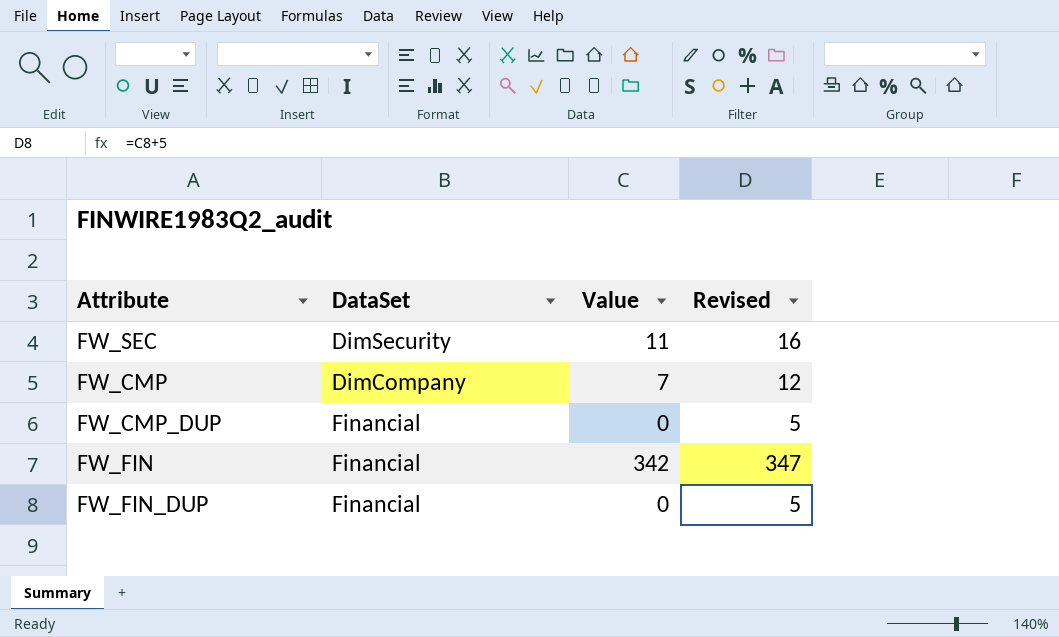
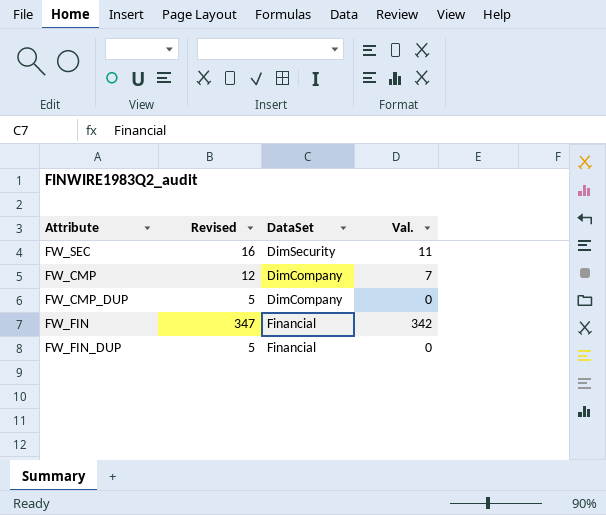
column Revised | position: 4 -> 2
column name: Value -> Val.
FW_CMP_DUP | DataSet: Financial -> DimCompany

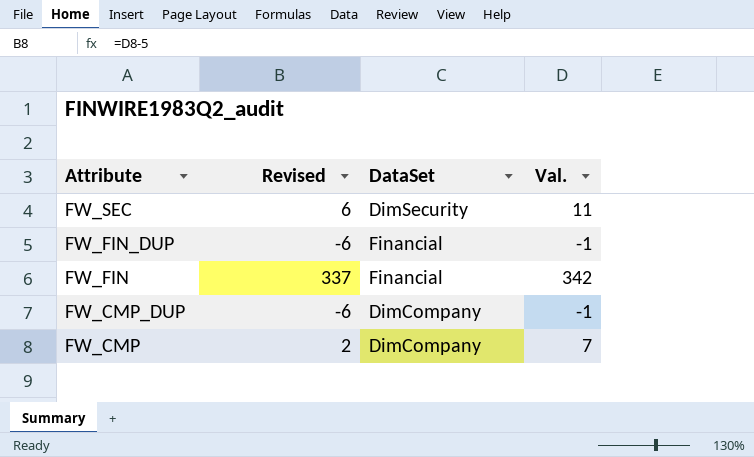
row order: none -> Attribute descending
column Revised | formula: [Val.] + 5 -> [Val.] - 5
FW_FIN_DUP | Val.: 0 -> -1
FW_CMP_DUP | Val.: 0 -> -1

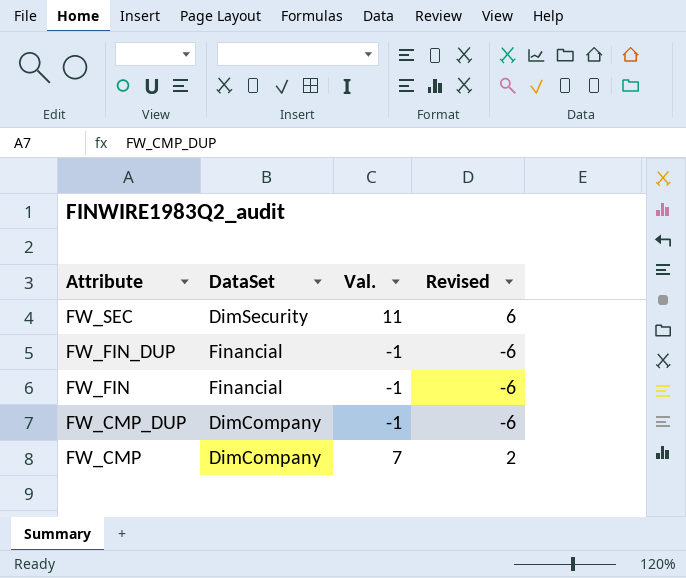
column Revised | position: 2 -> 4
FW_FIN | Val.: 342 -> -1
FW_FIN | Revised: 337 -> -6

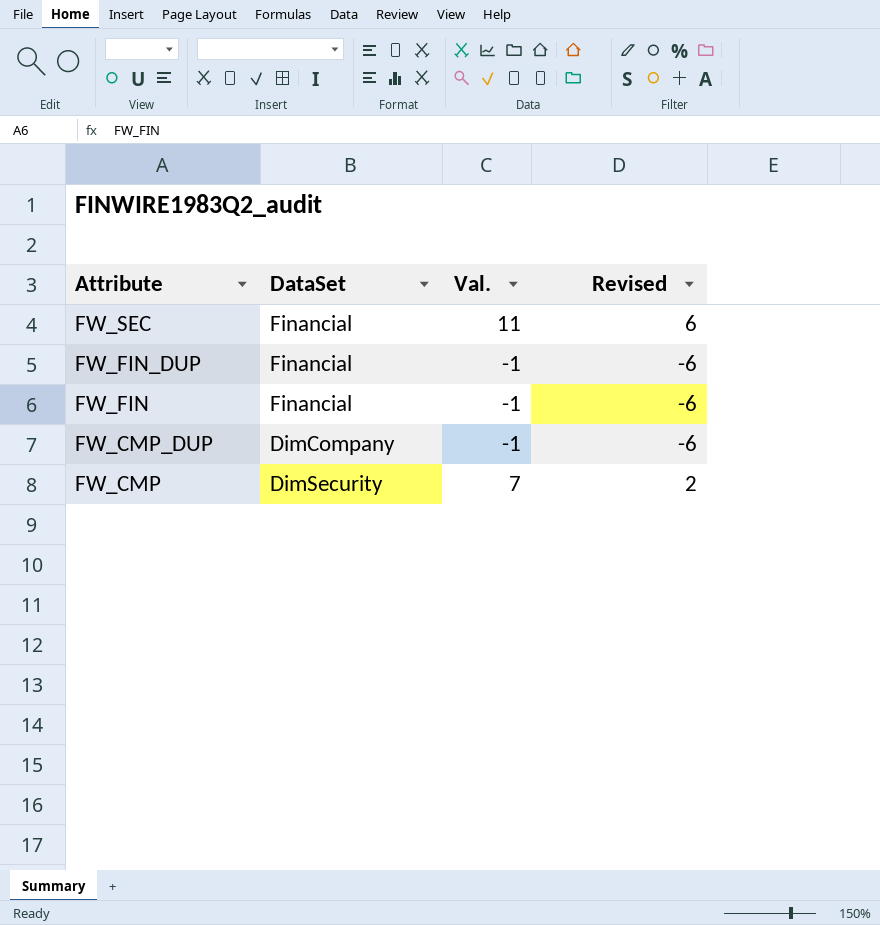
FW_SEC | DataSet: DimSecurity -> Financial
FW_CMP | DataSet: DimCompany -> DimSecurity

